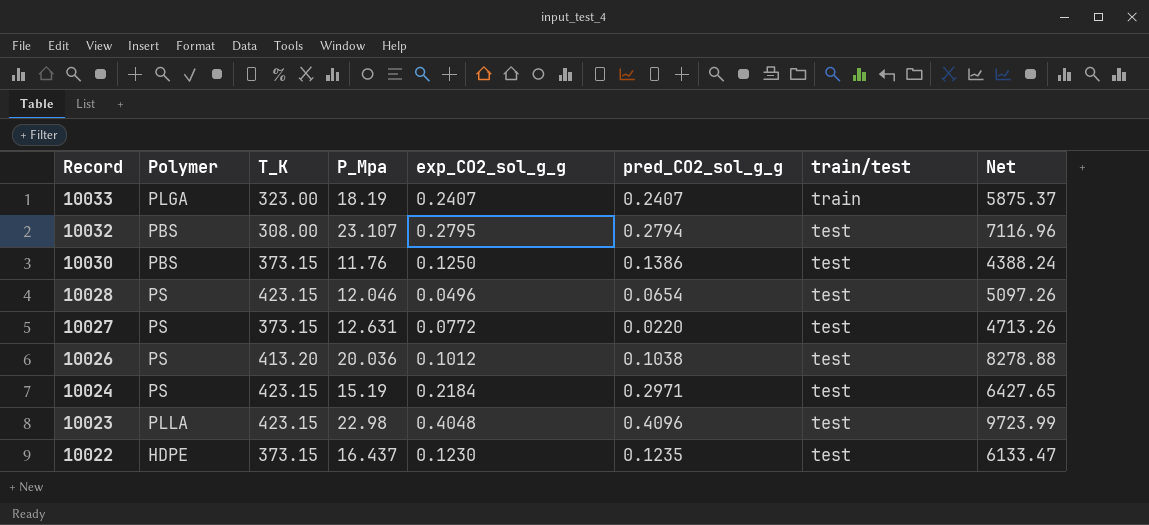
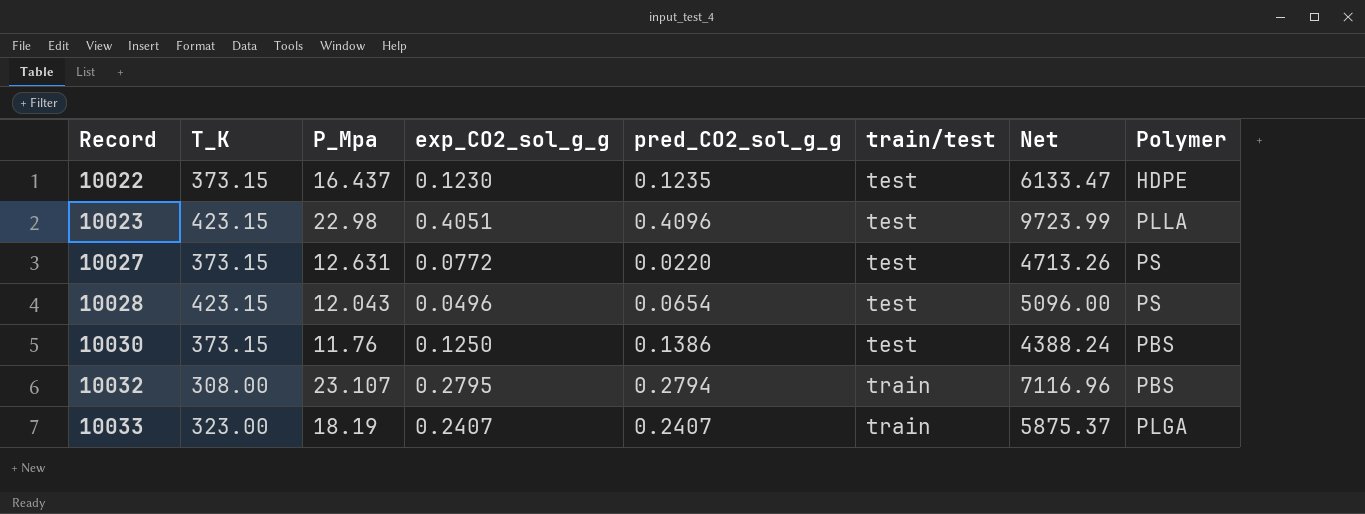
row order: Record descending -> Record ascending
column Polymer | position: 2 -> 8
row 10026: PS | 413.20 | 20.036 | 0.1012 | 0.1038 | test | 8278.88 -> none
row 10024: PS | 423.15 | 15.19 | 0.2184 | 0.2971 | test | 6427.65 -> none
10023 | exp_CO2_sol_g_g: 0.4048 -> 0.4051
10028 | P_Mpa: 12.046 -> 12.043
10028 | Net: 5097.26 -> 5096.00
10032 | train/test: test -> train

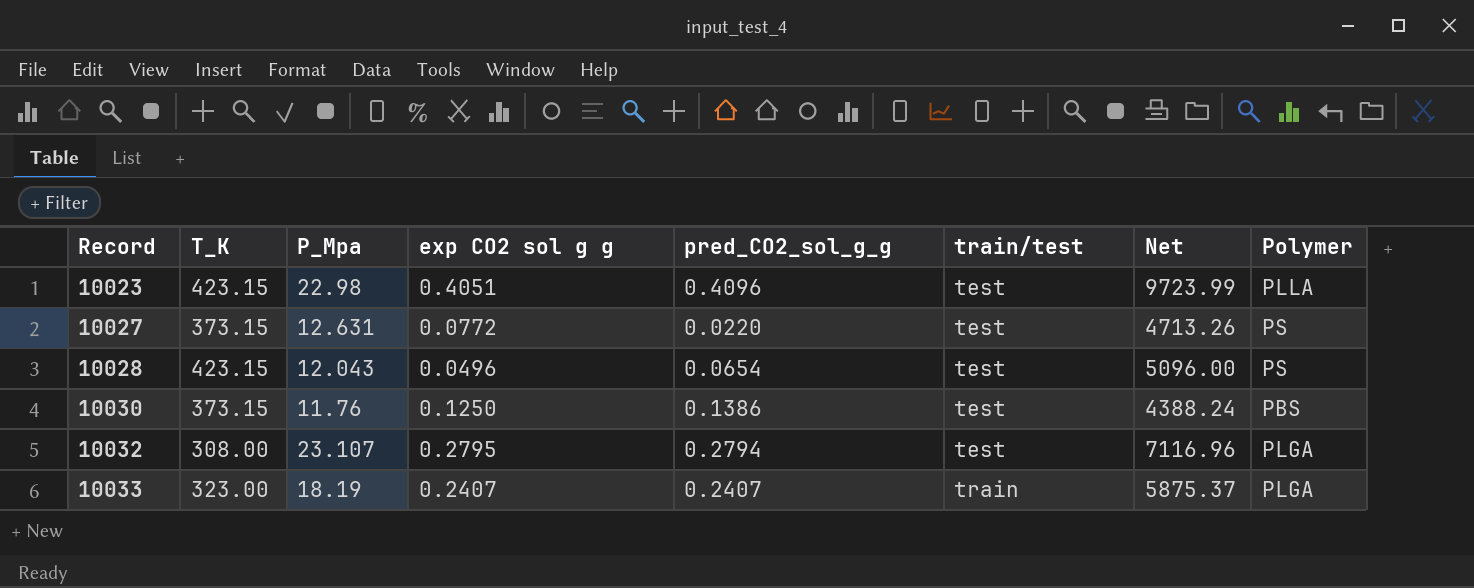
column name: exp_CO2_sol_g_g -> exp CO2 sol g g
row 10022: 373.15 | 16.437 | 0.1230 | 0.1235 | test | 6133.47 | HDPE -> none
10032 | train/test: train -> test
10032 | Polymer: PBS -> PLGA

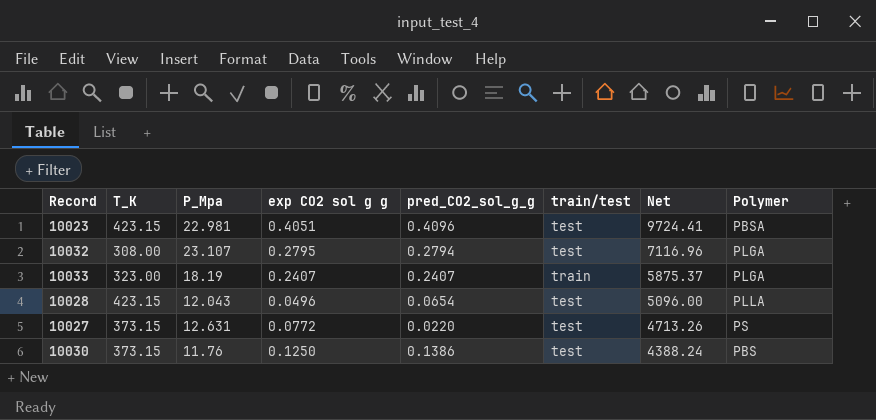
row order: Record ascending -> Net descending
10023 | P_Mpa: 22.98 -> 22.981
10023 | Net: 9723.99 -> 9724.41
10023 | Polymer: PLLA -> PBSA
10028 | Polymer: PS -> PLLA

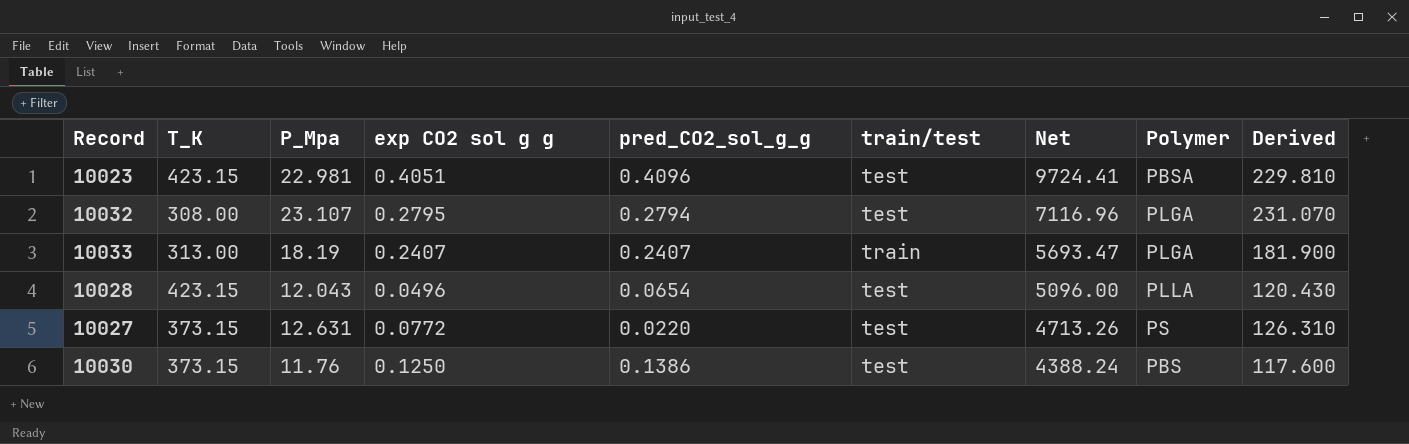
column Derived | formula: none -> [P_Mpa] * 10
10033 | T_K: 323.00 -> 313.00
10033 | Net: 5875.37 -> 5693.47

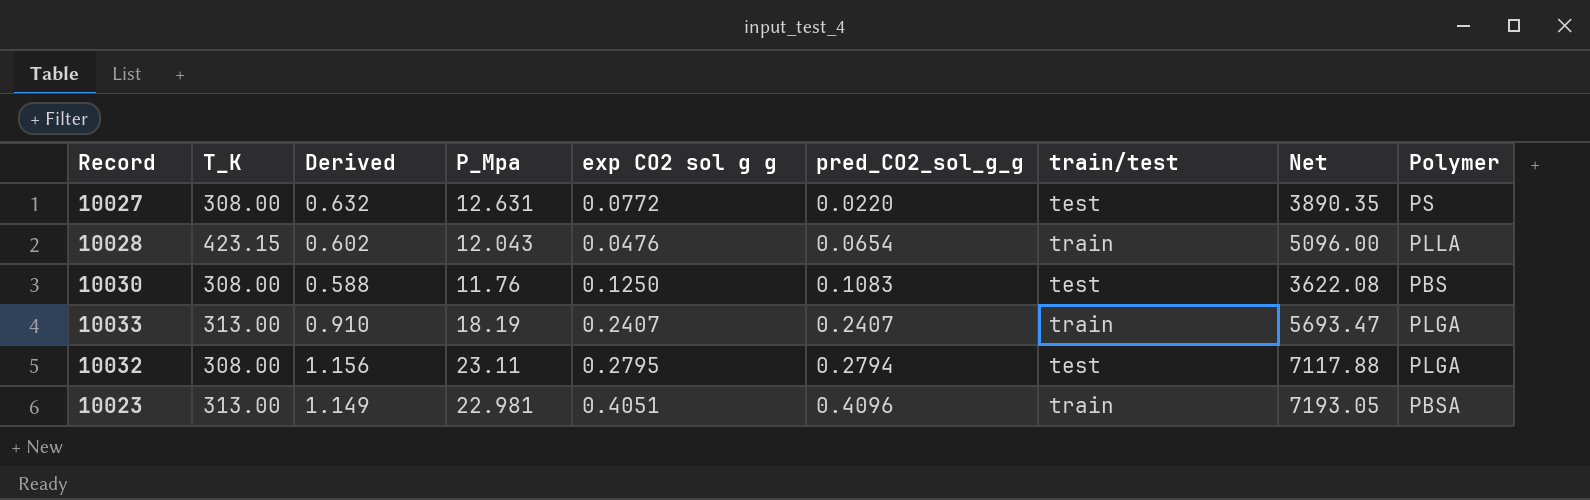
row order: Net descending -> pred_CO2_sol_g_g ascending
column Derived | formula: [P_Mpa] * 10 -> [P_Mpa] * 0.05
column Derived | position: 9 -> 3
10027 | T_K: 373.15 -> 308.00
10027 | Net: 4713.26 -> 3890.35
10028 | exp CO2 sol g g: 0.0496 -> 0.0476
10028 | train/test: test -> train
10030 | T_K: 373.15 -> 308.00
10030 | pred_CO2_sol_g_g: 0.1386 -> 0.1083
10030 | Net: 4388.24 -> 3622.08
10032 | P_Mpa: 23.107 -> 23.11
10032 | Net: 7116.96 -> 7117.88
10023 | T_K: 423.15 -> 313.00
10023 | train/test: test -> train
10023 | Net: 9724.41 -> 7193.05

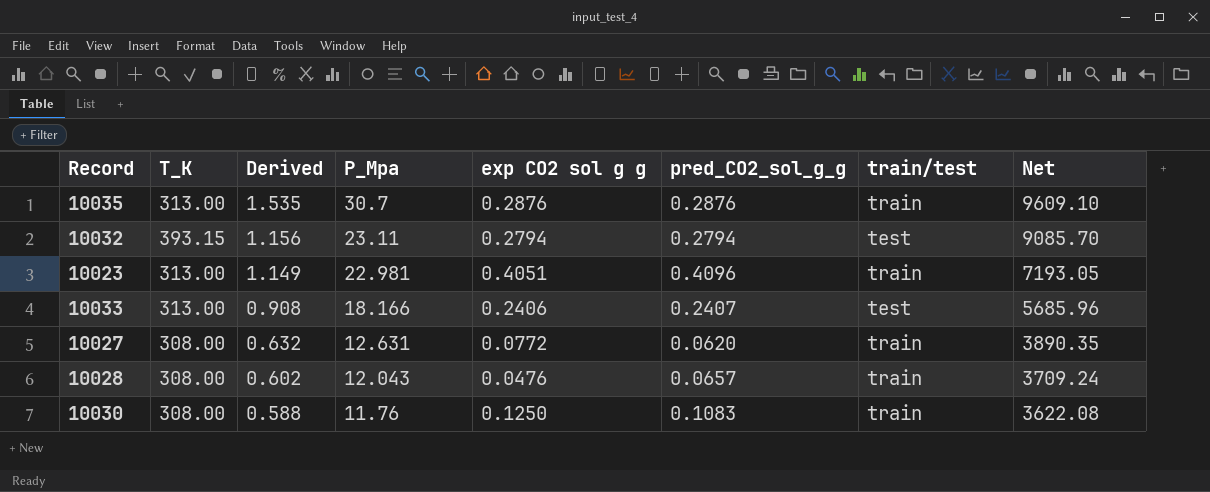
row order: pred_CO2_sol_g_g ascending -> Derived descending
column Polymer | position: 9 -> none
row 10035: none -> 313.00 | 1.535 | 30.7 | 0.2876 | 0.2876 | train | 9609.10
10032 | T_K: 308.00 -> 393.15
10032 | exp CO2 sol g g: 0.2795 -> 0.2794
10032 | Net: 7117.88 -> 9085.70
10033 | Derived: 0.910 -> 0.908
10033 | P_Mpa: 18.19 -> 18.166
10033 | exp CO2 sol g g: 0.2407 -> 0.2406
10033 | train/test: train -> test
10033 | Net: 5693.47 -> 5685.96
10027 | pred_CO2_sol_g_g: 0.0220 -> 0.0620
10027 | train/test: test -> train
10028 | T_K: 423.15 -> 308.00
10028 | pred_CO2_sol_g_g: 0.0654 -> 0.0657
10028 | Net: 5096.00 -> 3709.24
10030 | train/test: test -> train

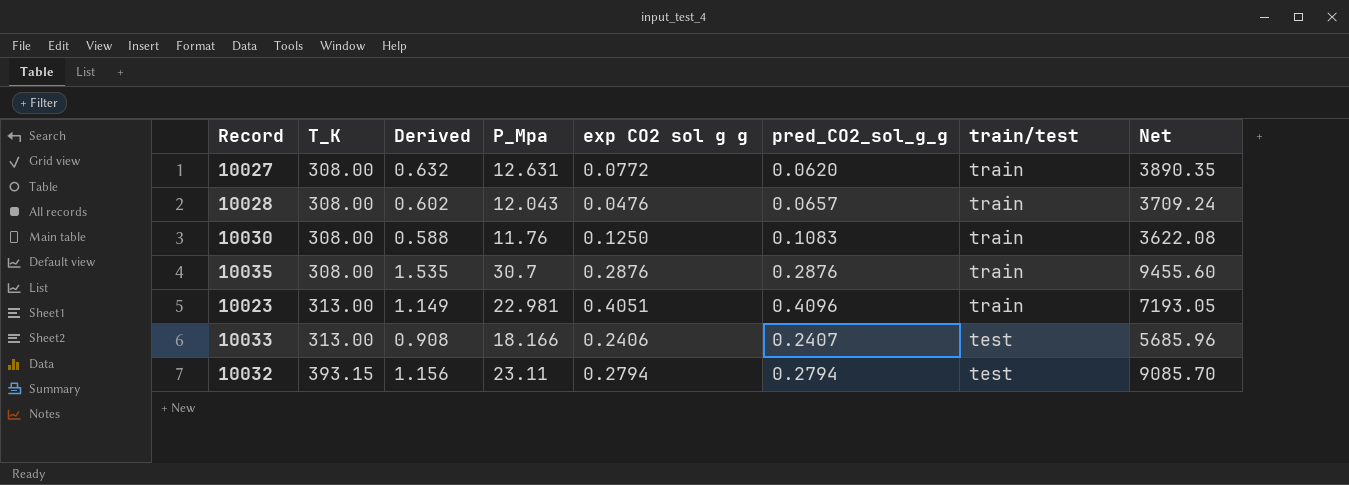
row order: Derived descending -> T_K ascending
10035 | T_K: 313.00 -> 308.00
10035 | Net: 9609.10 -> 9455.60

